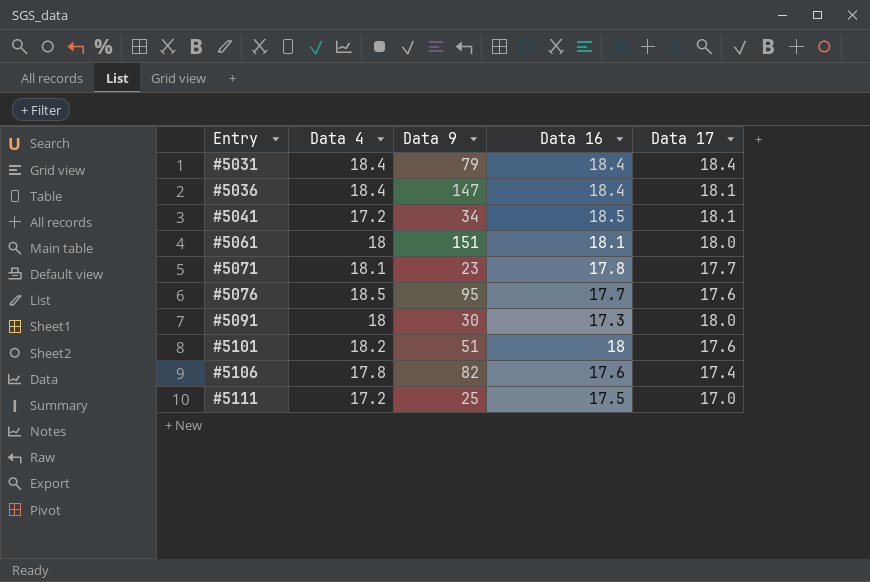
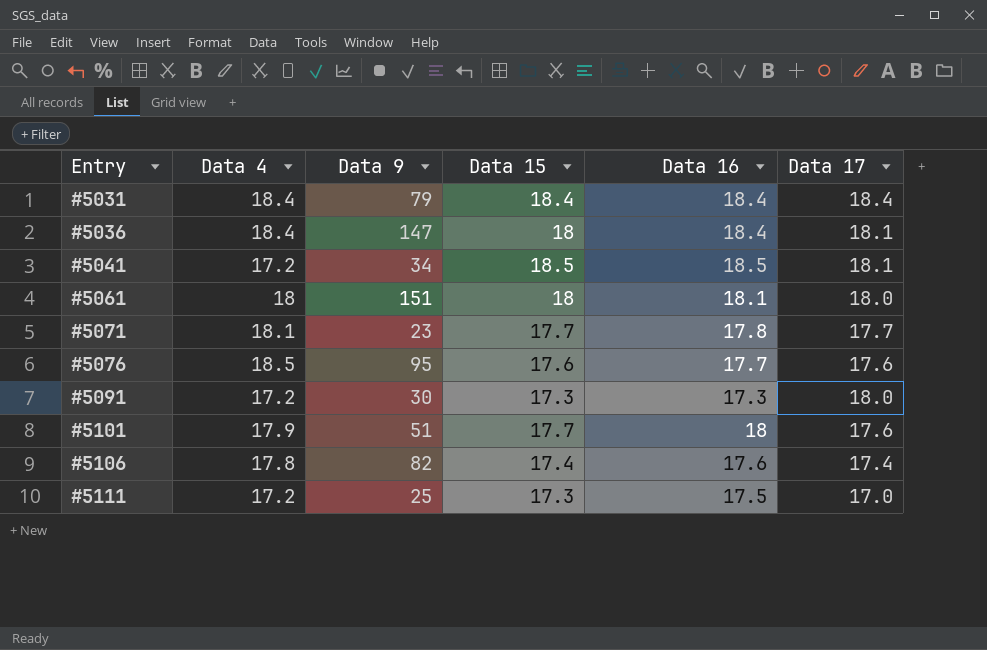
column Data 15 | position: none -> 4
#5091 | Data 4: 18 -> 17.2
#5101 | Data 4: 18.2 -> 17.9

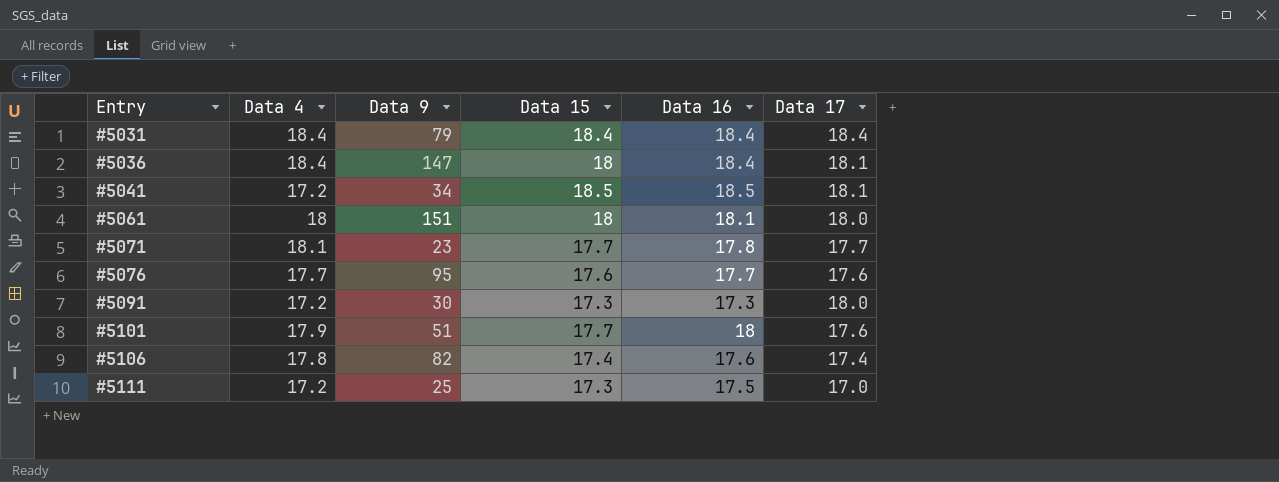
#5076 | Data 4: 18.5 -> 17.7

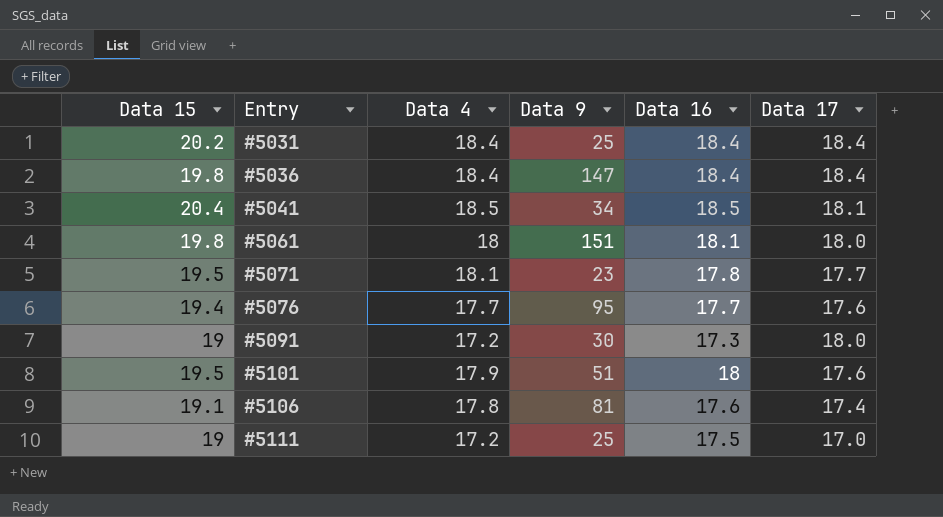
column Data 15 | position: 4 -> 1
#5031 | Data 15: 18.4 -> 20.2
#5031 | Data 9: 79 -> 25
#5036 | Data 15: 18 -> 19.8
#5036 | Data 17: 18.1 -> 18.4
#5041 | Data 15: 18.5 -> 20.4
#5041 | Data 4: 17.2 -> 18.5
#5061 | Data 15: 18 -> 19.8
#5071 | Data 15: 17.7 -> 19.5
#5076 | Data 15: 17.6 -> 19.4
#5091 | Data 15: 17.3 -> 19
#5101 | Data 15: 17.7 -> 19.5
#5106 | Data 15: 17.4 -> 19.1
#5106 | Data 9: 82 -> 81
#5111 | Data 15: 17.3 -> 19

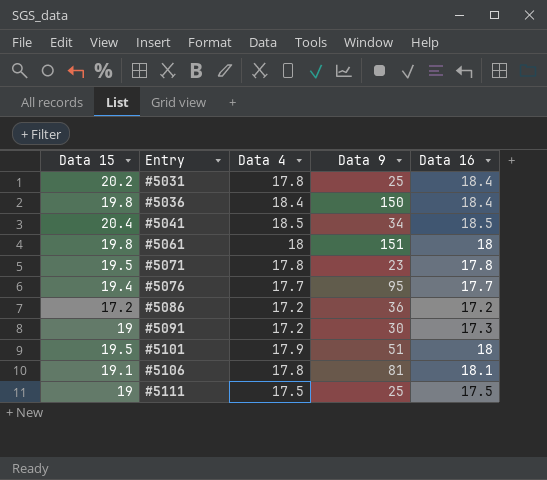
column Data 17 | position: 6 -> none
#5031 | Data 4: 18.4 -> 17.8
#5036 | Data 9: 147 -> 150
#5061 | Data 16: 18.1 -> 18
#5071 | Data 4: 18.1 -> 17.8
row #5086: none -> 17.2 | 17.2 | 36 | 17.2
#5106 | Data 16: 17.6 -> 18.1
#5111 | Data 4: 17.2 -> 17.5

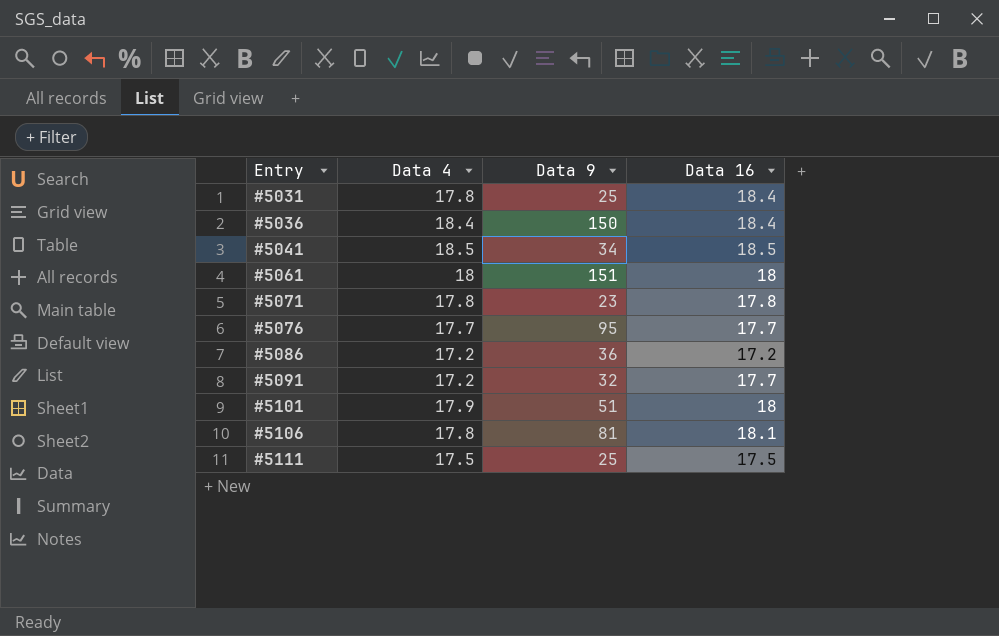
column Data 15 | position: 1 -> none
#5091 | Data 9: 30 -> 32
#5091 | Data 16: 17.3 -> 17.7

